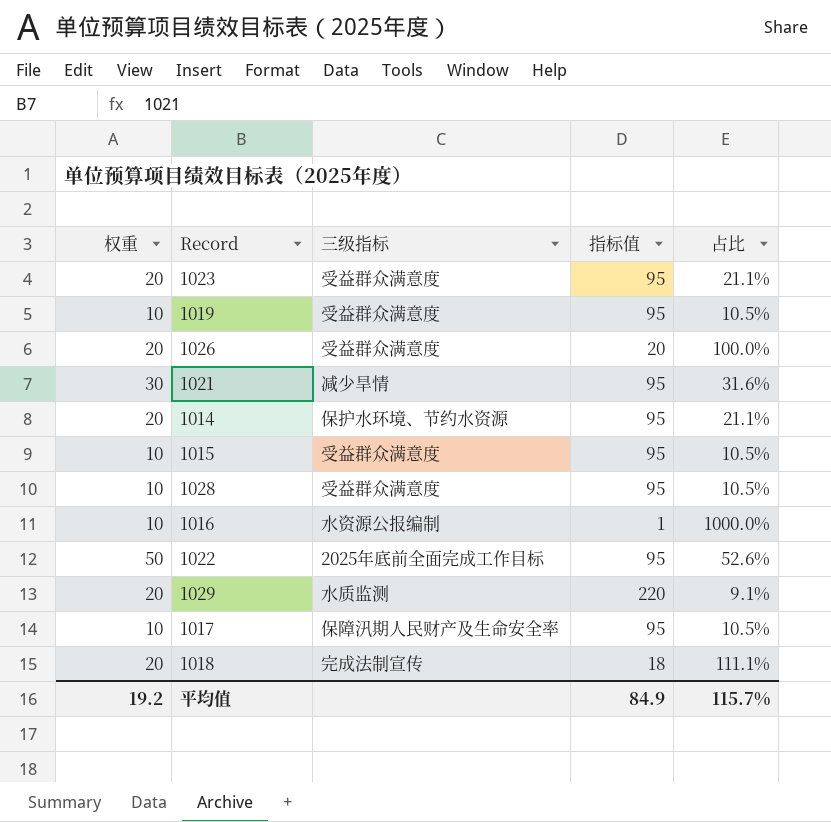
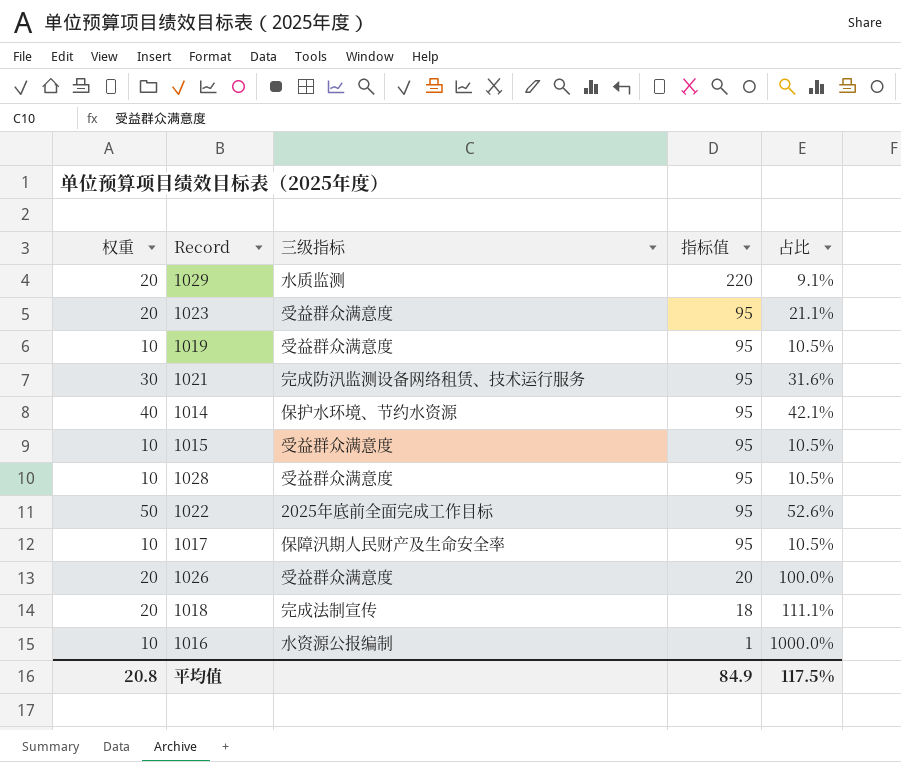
row order: none -> 指标值 descending
1021 | 三级指标: 减少旱情 -> 完成防汛监测设备网络租赁、技术运行服务
1014 | 权重: 20 -> 40
1014 | 占比: 21.1% -> 42.1%
平均值 | 权重: 19.2 -> 20.8
平均值 | 占比: 115.7% -> 117.5%

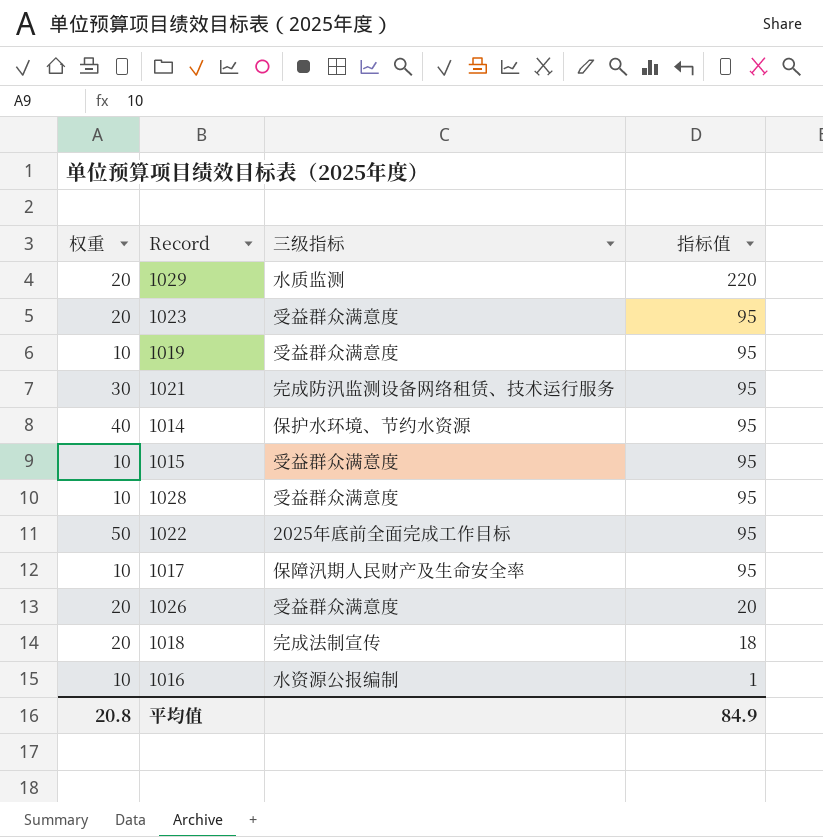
column 占比 | formula: [权重] / [指标值] -> none

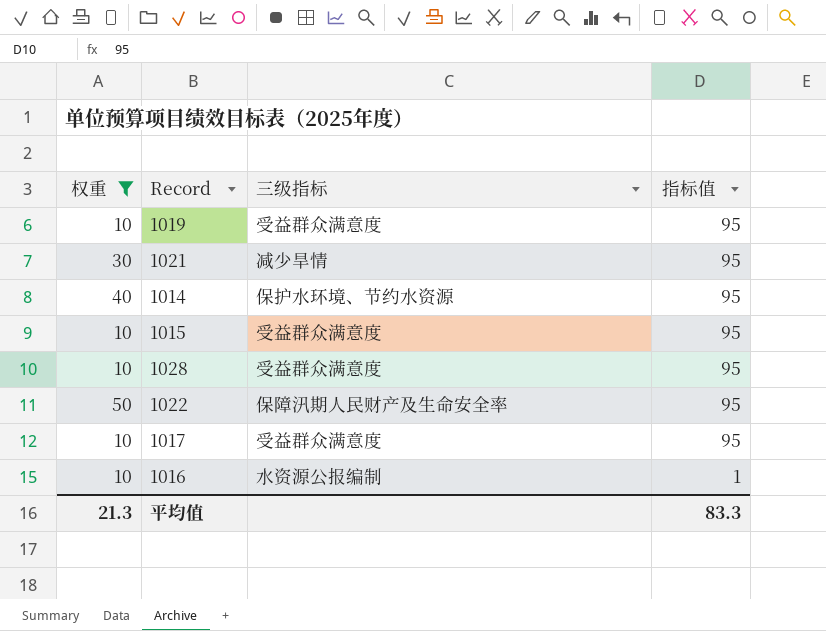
filter: none -> 权重 != 20
1021 | 三级指标: 完成防汛监测设备网络租赁、技术运行服务 -> 减少旱情
1022 | 三级指标: 2025年底前全面完成工作目标 -> 保障汛期人民财产及生命安全率
1017 | 三级指标: 保障汛期人民财产及生命安全率 -> 受益群众满意度
平均值 | 权重: 20.8 -> 21.3
平均值 | 指标值: 84.9 -> 83.3

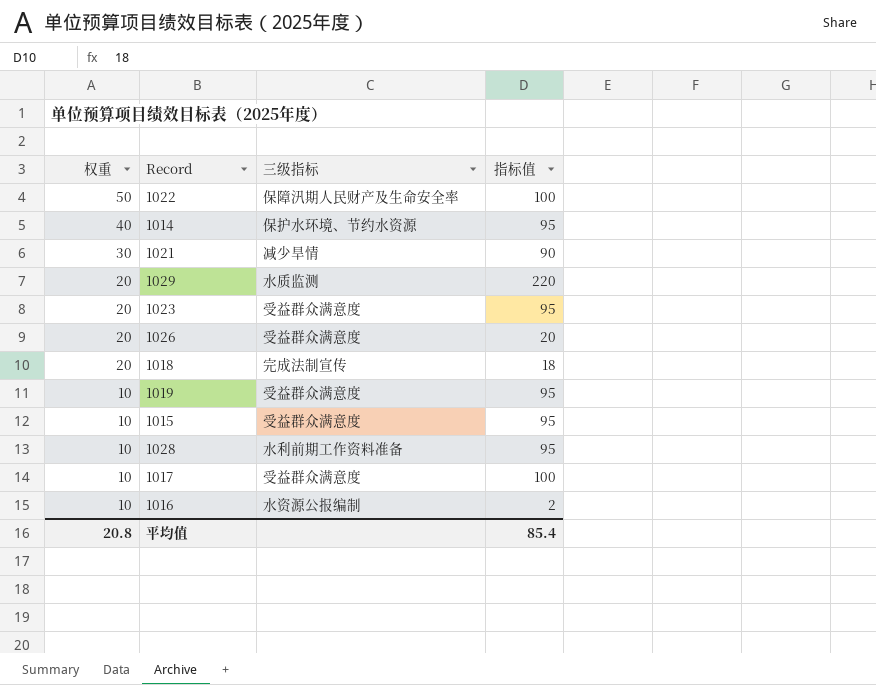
filter: 权重 != 20 -> none
row order: 指标值 descending -> 权重 descending
1022 | 指标值: 95 -> 100
1021 | 指标值: 95 -> 90
1028 | 三级指标: 受益群众满意度 -> 水利前期工作资料准备
1017 | 指标值: 95 -> 100
1016 | 指标值: 1 -> 2
平均值 | 权重: 21.3 -> 20.8
平均值 | 指标值: 83.3 -> 85.4

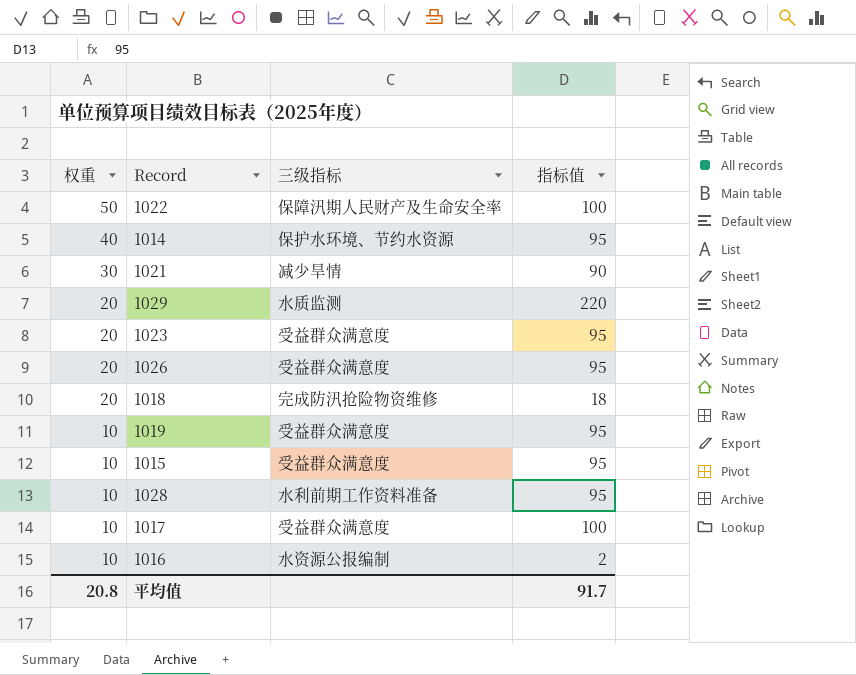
1026 | 指标值: 20 -> 95
1018 | 三级指标: 完成法制宣传 -> 完成防汛抢险物资维修
平均值 | 指标值: 85.4 -> 91.7

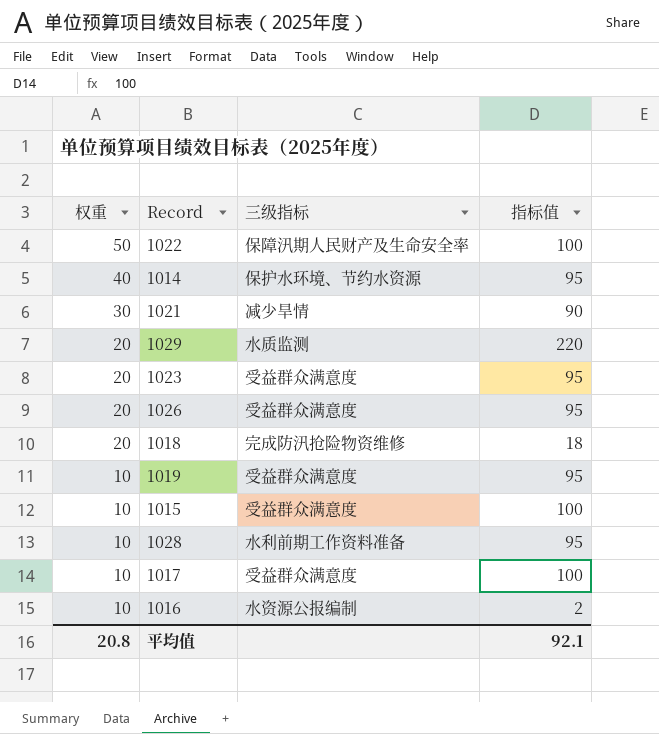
1015 | 指标值: 95 -> 100
平均值 | 指标值: 91.7 -> 92.1

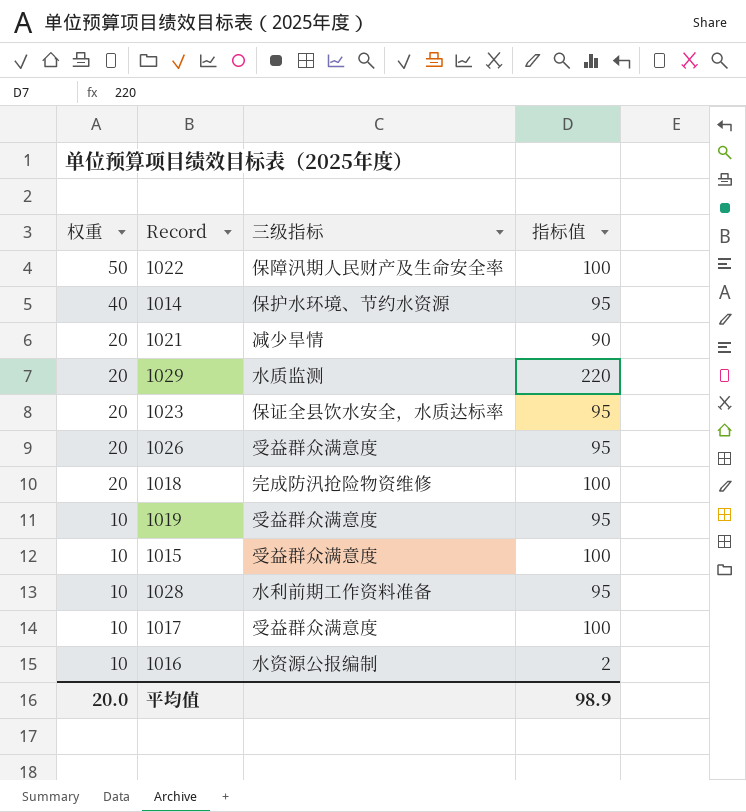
1021 | 权重: 30 -> 20
1023 | 三级指标: 受益群众满意度 -> 保证全县饮水安全，水质达标率
1018 | 指标值: 18 -> 100
平均值 | 权重: 20.8 -> 20.0
平均值 | 指标值: 92.1 -> 98.9

